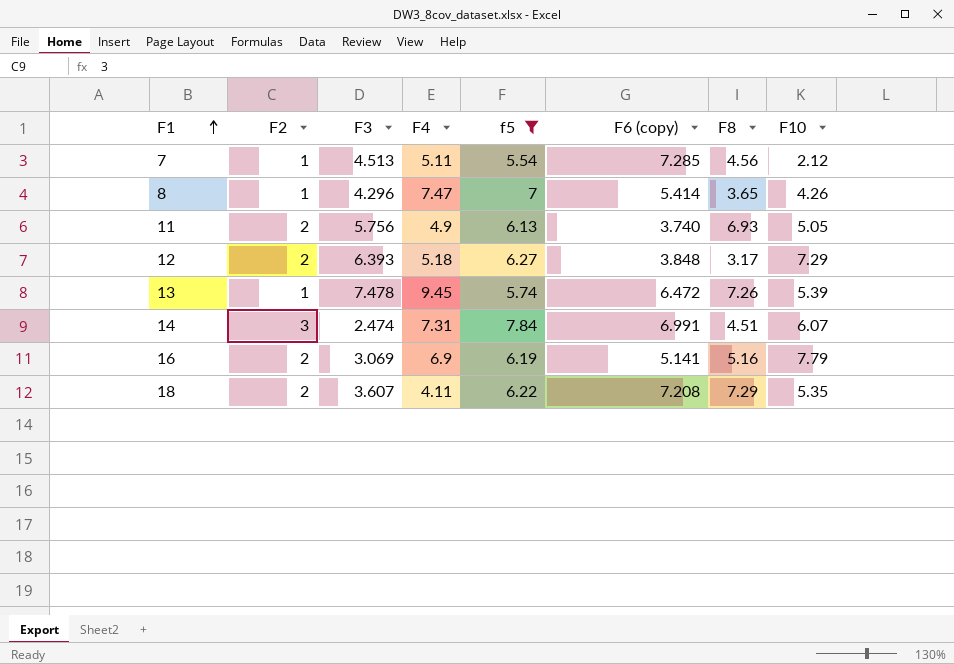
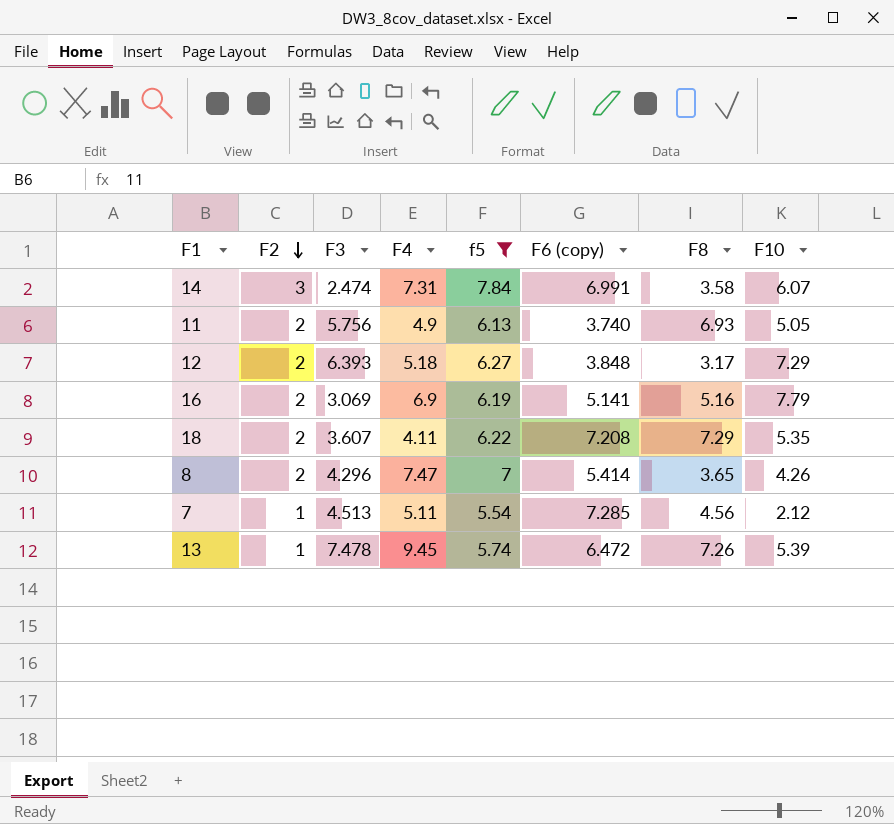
row order: F1 ascending -> F2 descending
14 | F8: 4.51 -> 3.58
8 | F2: 1 -> 2

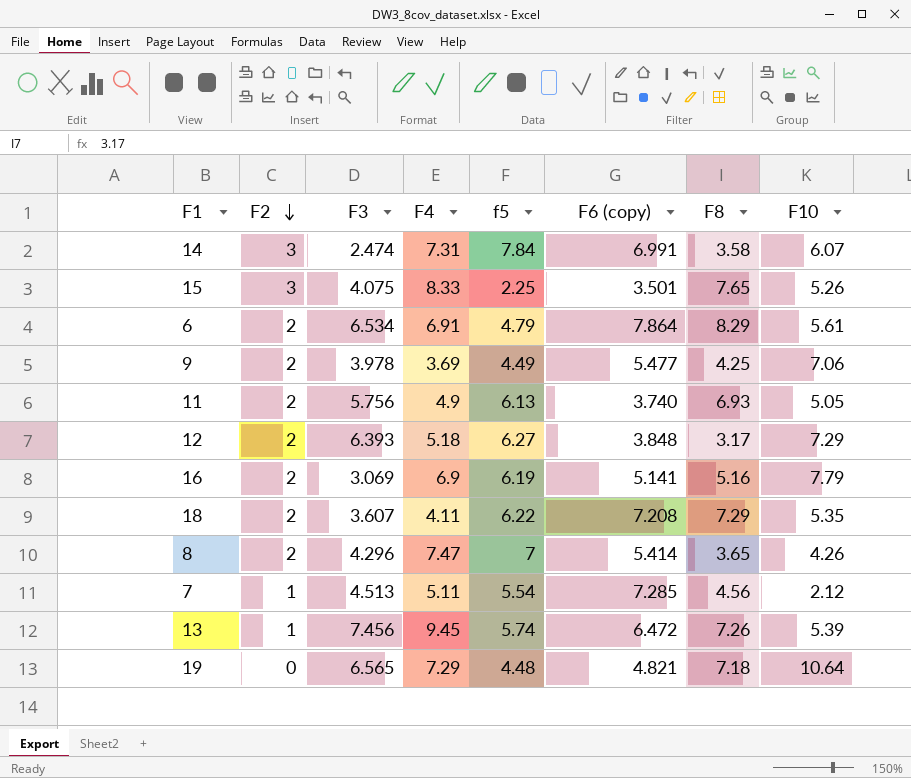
filter: f5 >= 5.54 -> none
13 | F3: 7.478 -> 7.456

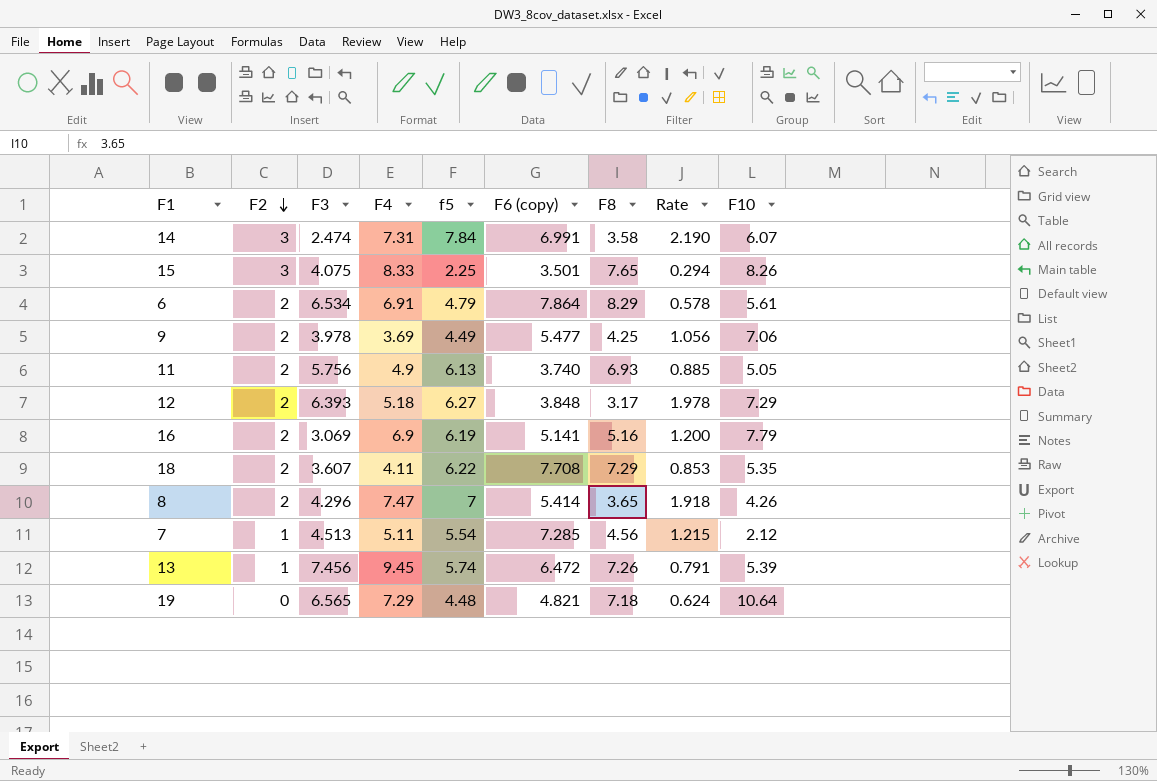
column Rate | formula: none -> [f5] / [F8]
15 | F10: 5.26 -> 8.26
18 | F6 (copy): 7.208 -> 7.708

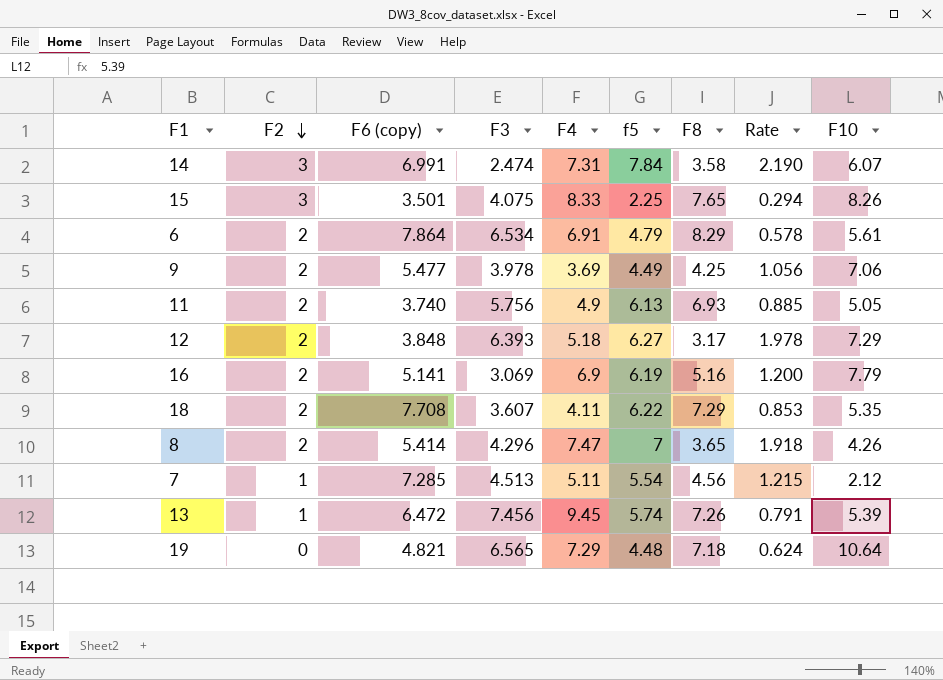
column F6 (copy) | position: 6 -> 3

